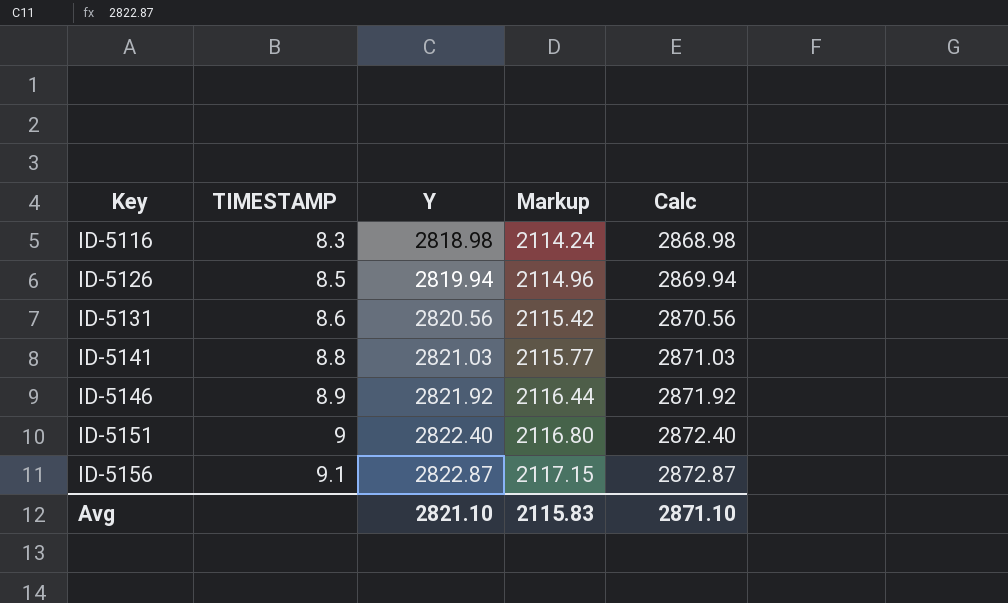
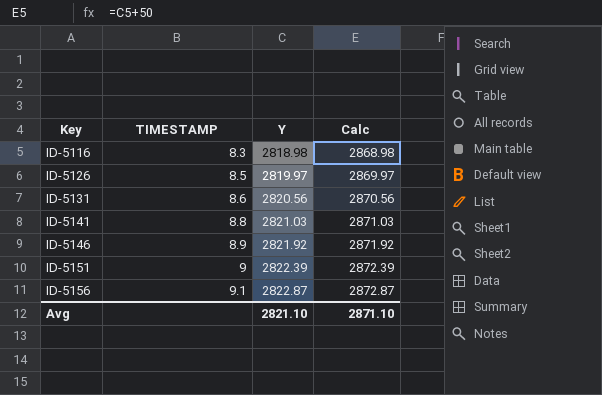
column Markup | formula: [Y] * 0.75 -> none
ID-5126 | Y: 2819.94 -> 2819.97
ID-5126 | Calc: 2869.94 -> 2869.97
ID-5151 | Y: 2822.40 -> 2822.39
ID-5151 | Calc: 2872.40 -> 2872.39

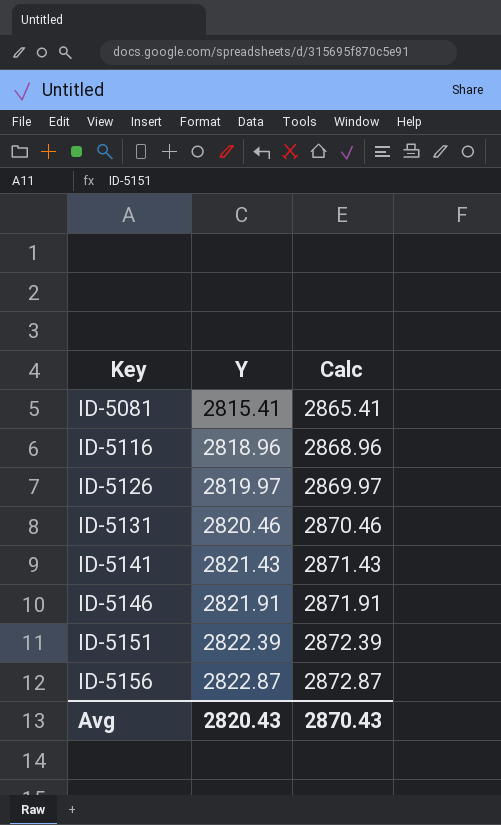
column TIMESTAMP | position: 2 -> none
row ID-5081: none -> 2815.41 | 2865.41
ID-5116 | Y: 2818.98 -> 2818.96
ID-5116 | Calc: 2868.98 -> 2868.96
ID-5131 | Y: 2820.56 -> 2820.46
ID-5131 | Calc: 2870.56 -> 2870.46
ID-5141 | Y: 2821.03 -> 2821.43
ID-5141 | Calc: 2871.03 -> 2871.43
ID-5146 | Y: 2821.92 -> 2821.91
ID-5146 | Calc: 2871.92 -> 2871.91
Avg | Y: 2821.10 -> 2820.43
Avg | Calc: 2871.10 -> 2870.43

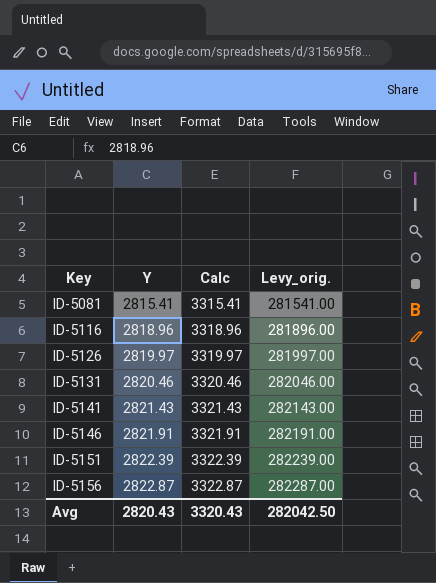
column Calc | formula: [Y] + 50 -> [Y] + 500
column Levy_orig. | formula: none -> [Y] * 100
Avg | Calc: 2870.43 -> 3320.43

